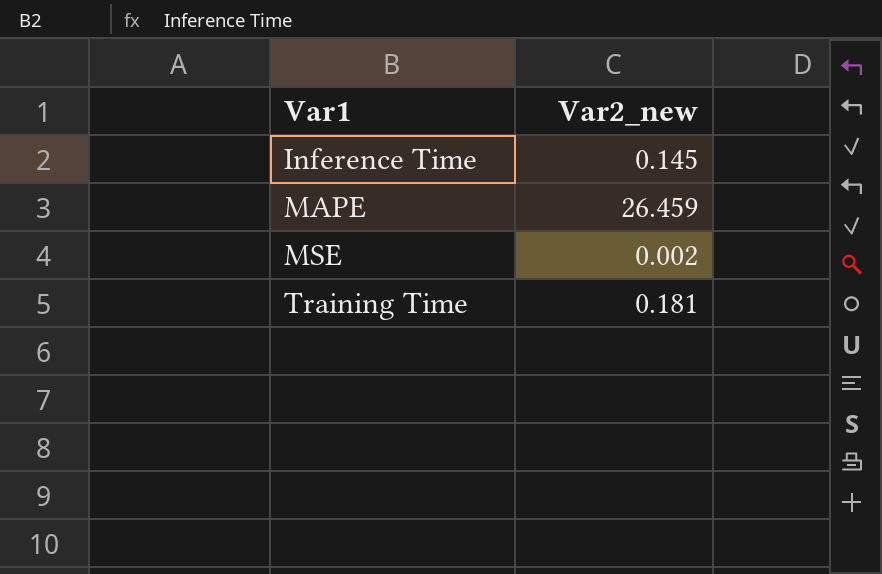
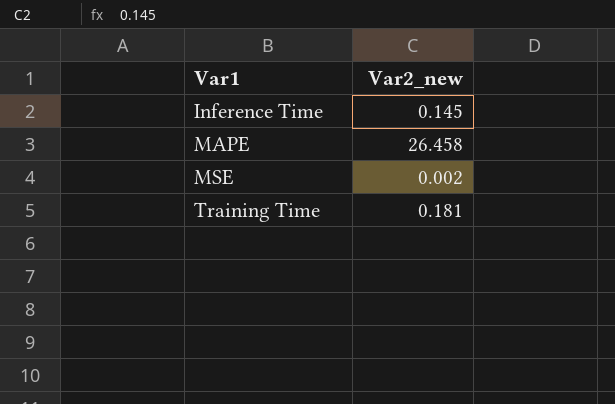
MAPE | Var2_new: 26.459 -> 26.458

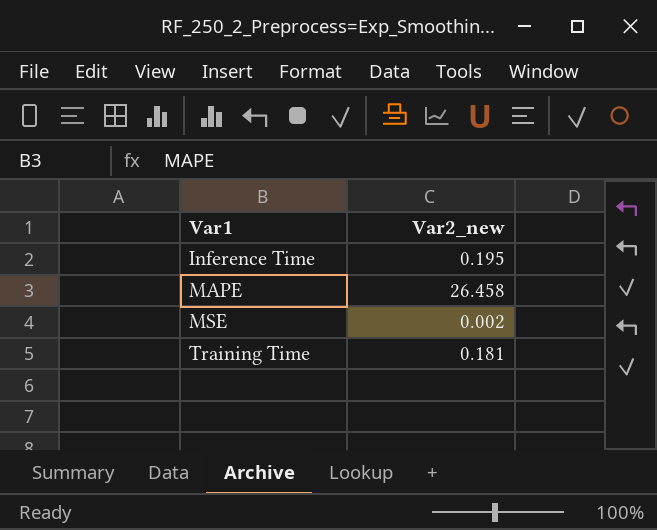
Inference Time | Var2_new: 0.145 -> 0.195

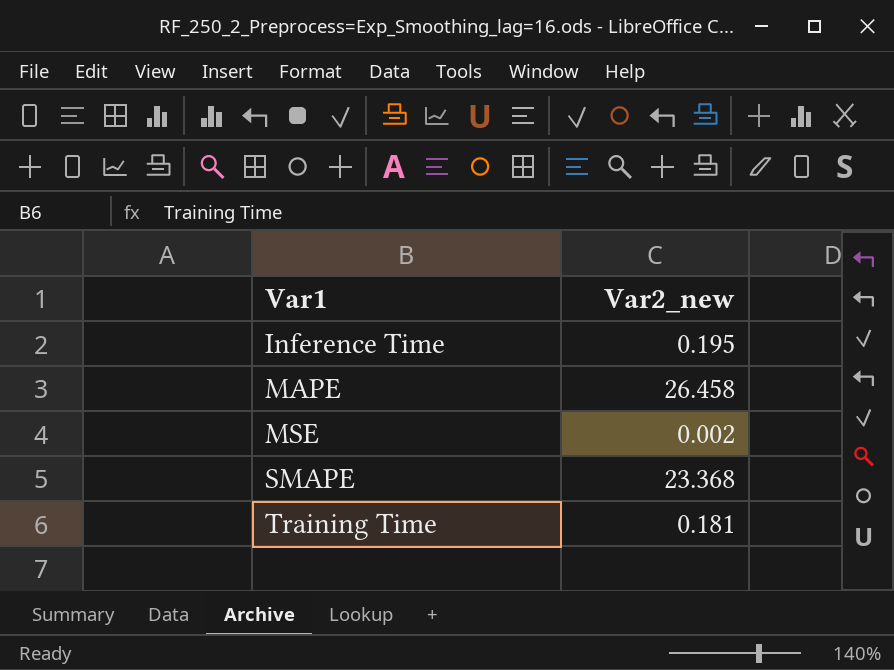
row SMAPE: none -> 23.368

